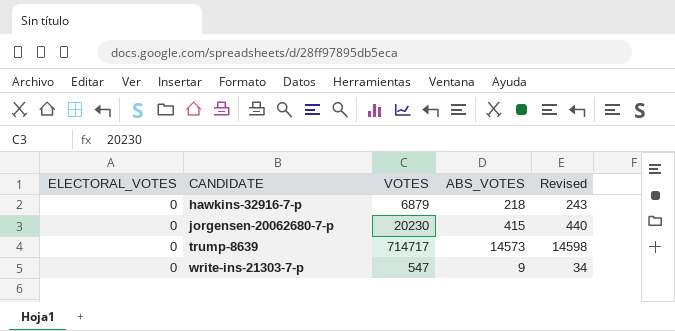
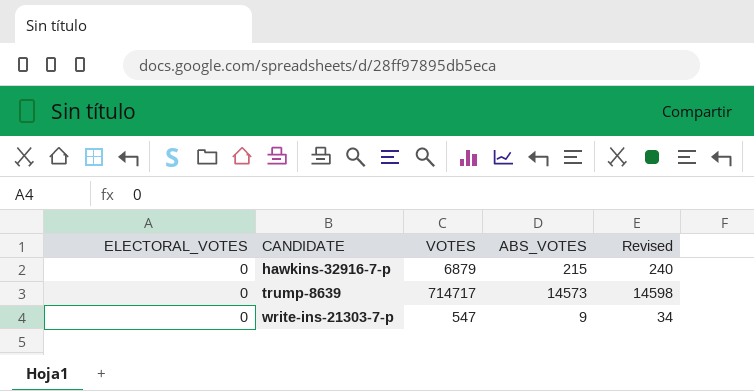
row jorgensen-20062680-7-p: 0 | 20230 | 415 | 440 -> none
hawkins-32916-7-p | ABS_VOTES: 218 -> 215
hawkins-32916-7-p | Revised: 243 -> 240

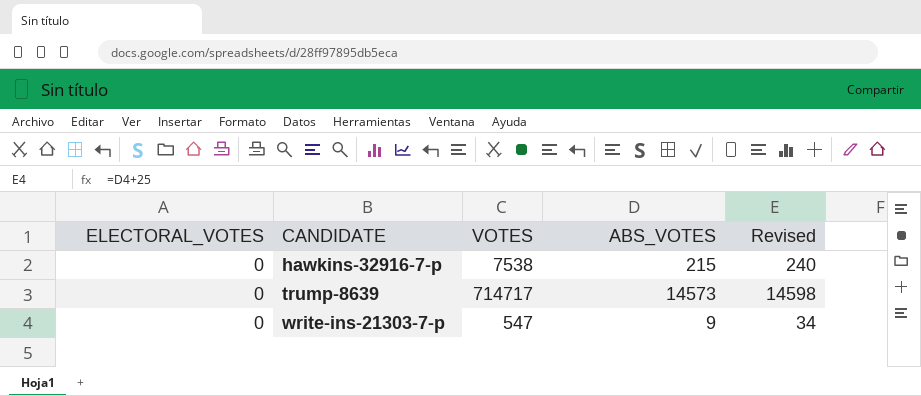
hawkins-32916-7-p | VOTES: 6879 -> 7538

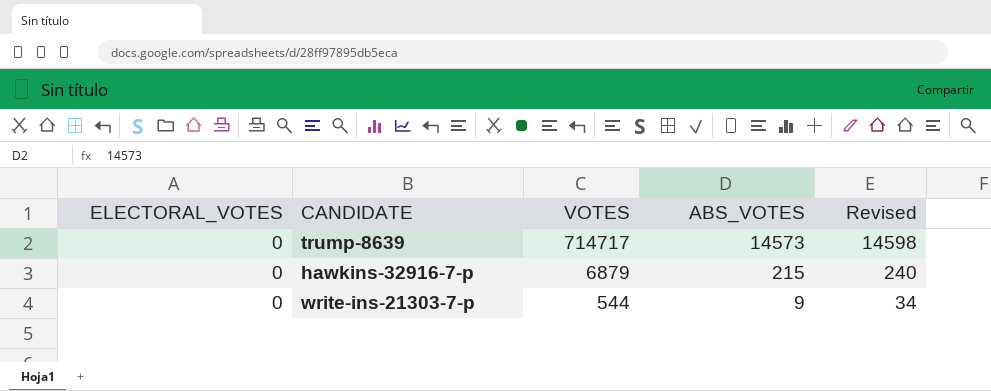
row order: CANDIDATE ascending -> VOTES descending
hawkins-32916-7-p | VOTES: 7538 -> 6879
write-ins-21303-7-p | VOTES: 547 -> 544

